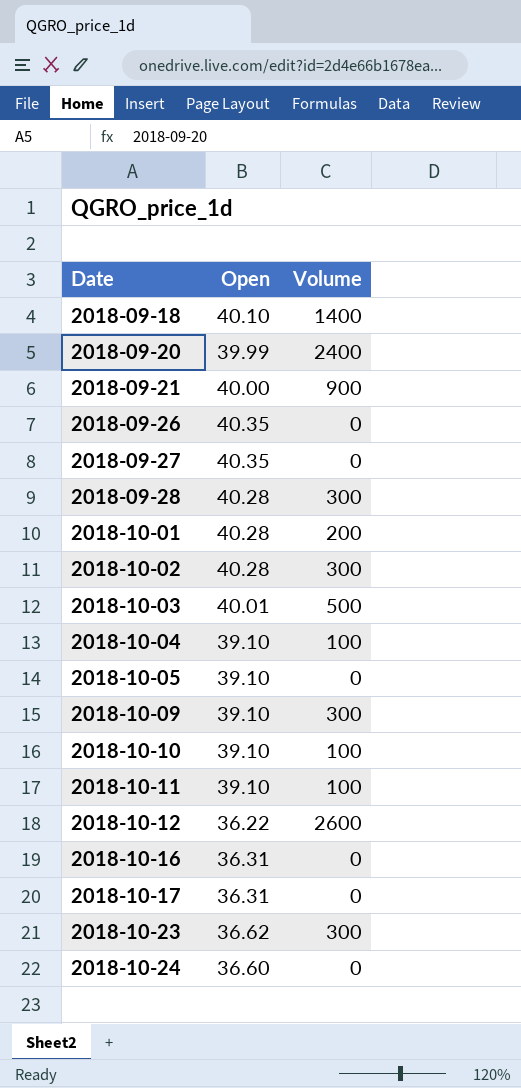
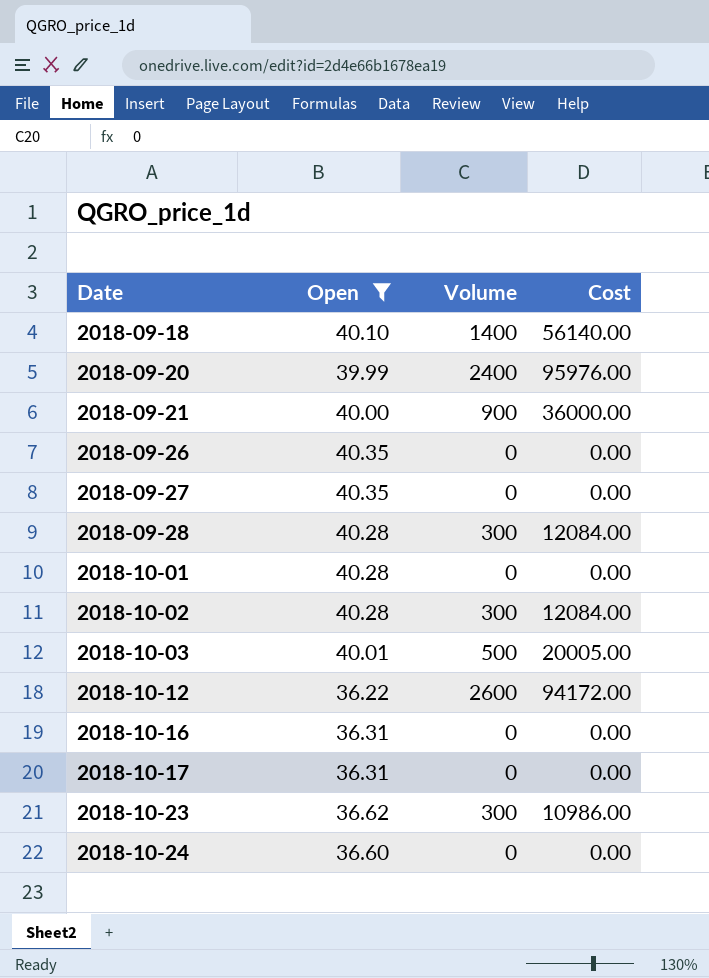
filter: none -> Open != 39.10
column Cost | formula: none -> [Open] * [Volume]
2018-10-01 | Volume: 200 -> 0

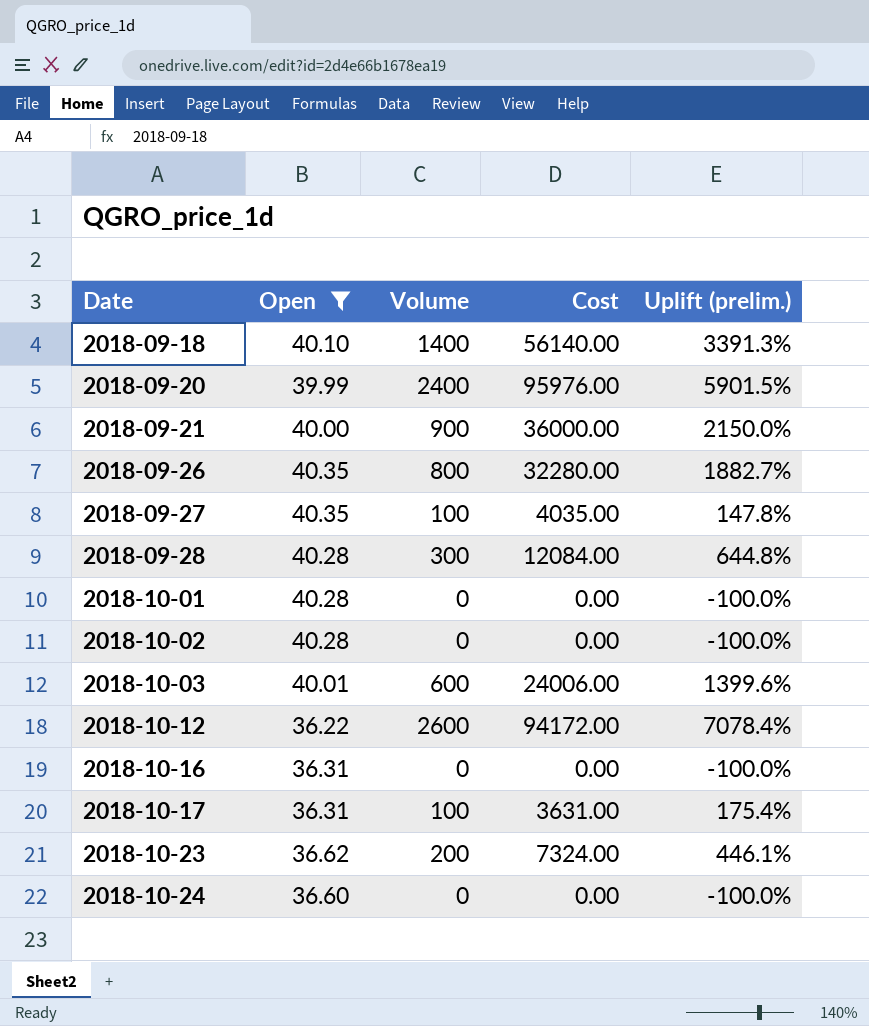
column Uplift (prelim.) | formula: none -> ([Volume] - [Open]) / [Open]
2018-09-26 | Volume: 0 -> 800
2018-09-26 | Cost: 0.00 -> 32280.00
2018-09-27 | Volume: 0 -> 100
2018-09-27 | Cost: 0.00 -> 4035.00
2018-10-02 | Volume: 300 -> 0
2018-10-02 | Cost: 12084.00 -> 0.00
2018-10-03 | Volume: 500 -> 600
2018-10-03 | Cost: 20005.00 -> 24006.00
2018-10-17 | Volume: 0 -> 100
2018-10-17 | Cost: 0.00 -> 3631.00
2018-10-23 | Volume: 300 -> 200
2018-10-23 | Cost: 10986.00 -> 7324.00

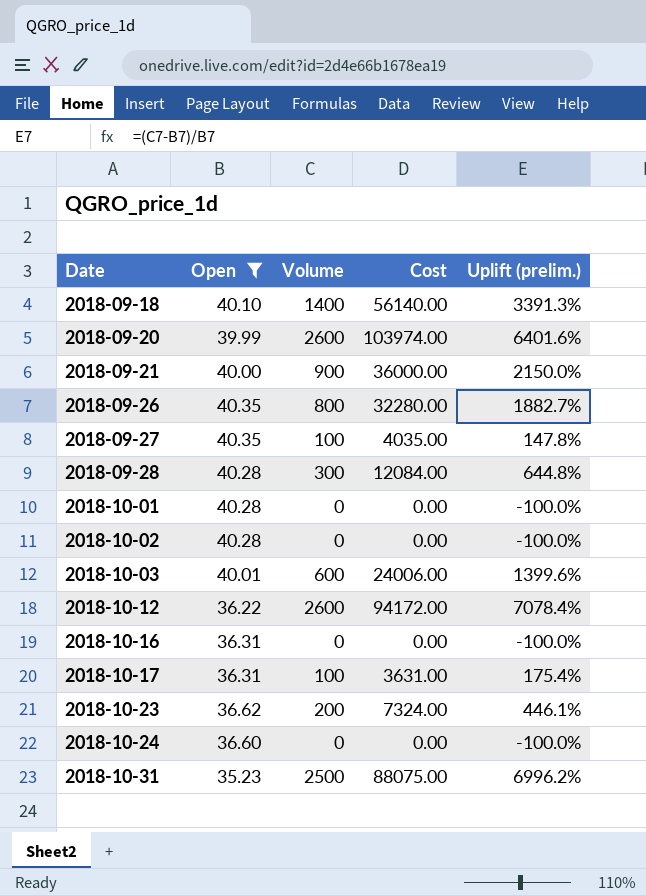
2018-09-20 | Volume: 2400 -> 2600
2018-09-20 | Cost: 95976.00 -> 103974.00
2018-09-20 | Uplift (prelim.): 5901.5% -> 6401.6%
row 2018-10-31: none -> 35.23 | 2500 | 88075.00 | 6996.2%

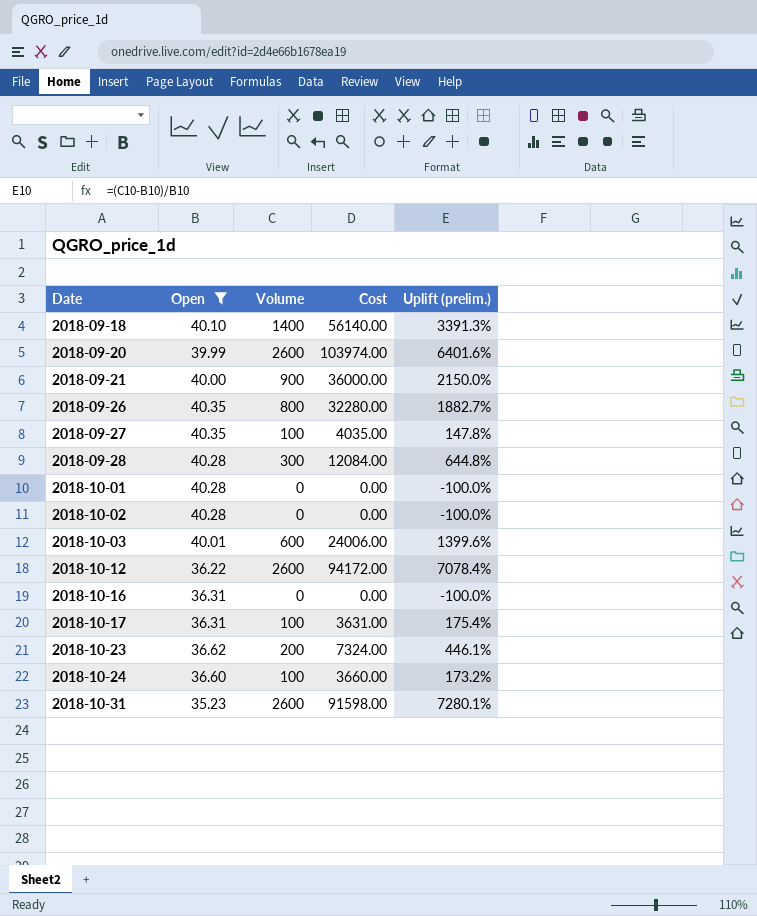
2018-10-24 | Volume: 0 -> 100
2018-10-24 | Cost: 0.00 -> 3660.00
2018-10-24 | Uplift (prelim.): -100.0% -> 173.2%
2018-10-31 | Volume: 2500 -> 2600
2018-10-31 | Cost: 88075.00 -> 91598.00
2018-10-31 | Uplift (prelim.): 6996.2% -> 7280.1%

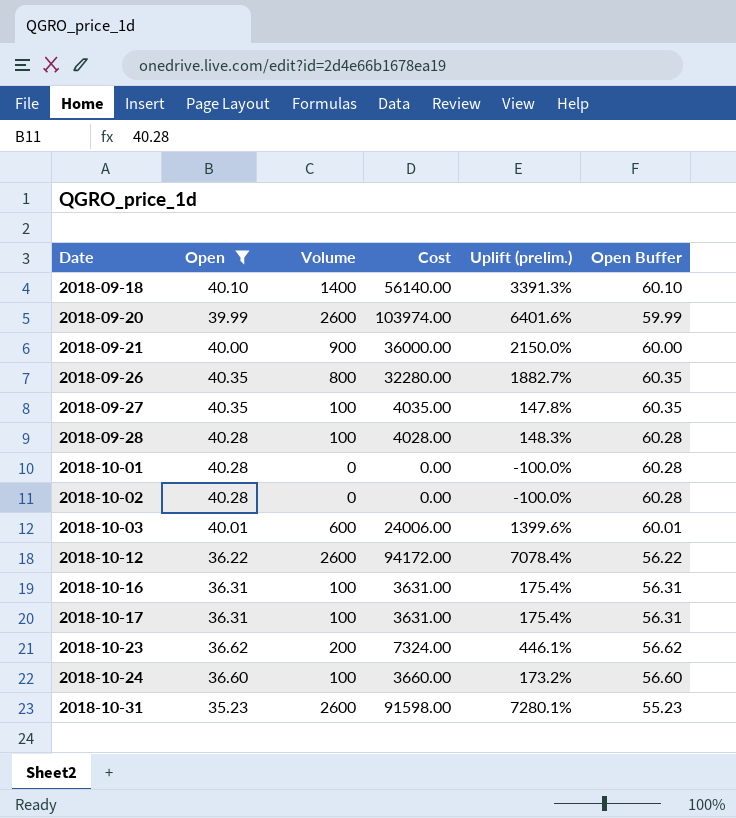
column Open Buffer | formula: none -> [Open] + 20
2018-09-28 | Volume: 300 -> 100
2018-09-28 | Cost: 12084.00 -> 4028.00
2018-09-28 | Uplift (prelim.): 644.8% -> 148.3%
2018-10-16 | Volume: 0 -> 100
2018-10-16 | Cost: 0.00 -> 3631.00
2018-10-16 | Uplift (prelim.): -100.0% -> 175.4%

